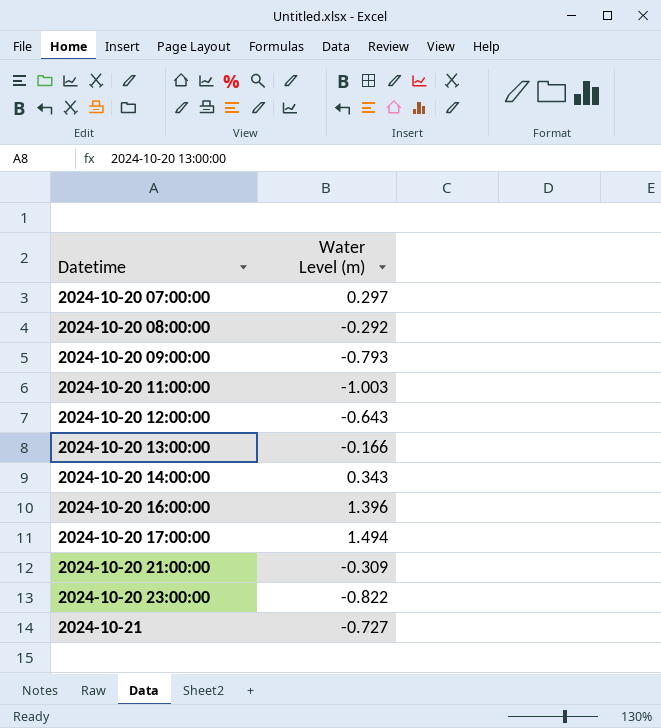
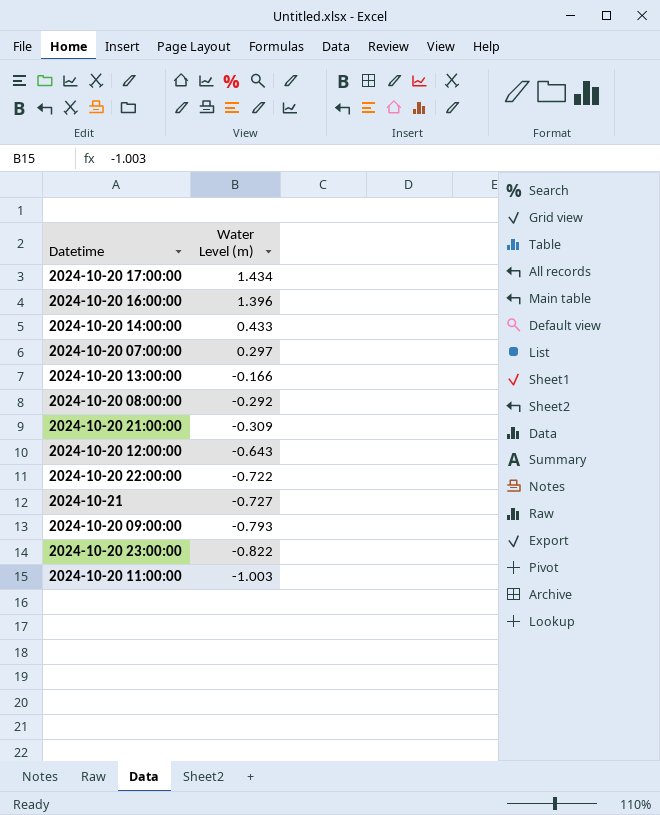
row order: Datetime ascending -> Water Level (m) descending
2024-10-20 17:00:00 | Water Level (m): 1.494 -> 1.434
2024-10-20 14:00:00 | Water Level (m): 0.343 -> 0.433
row 2024-10-20 22:00:00: none -> -0.722

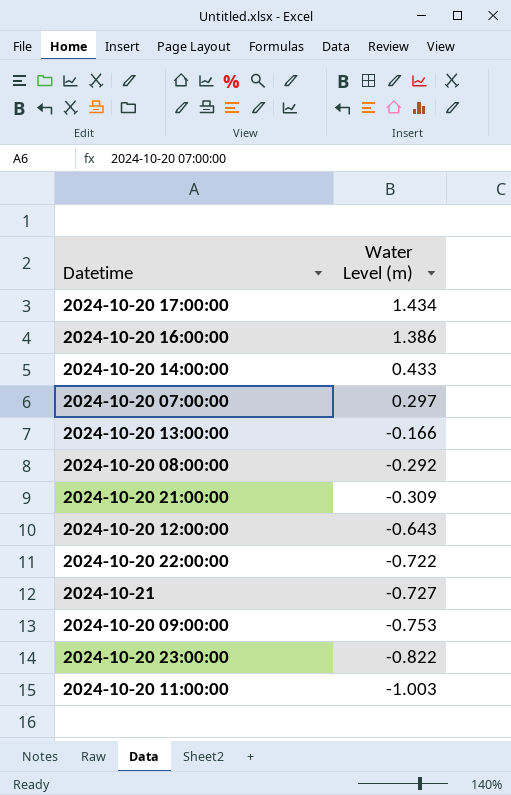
2024-10-20 16:00:00 | Water Level (m): 1.396 -> 1.386
2024-10-20 09:00:00 | Water Level (m): -0.793 -> -0.753

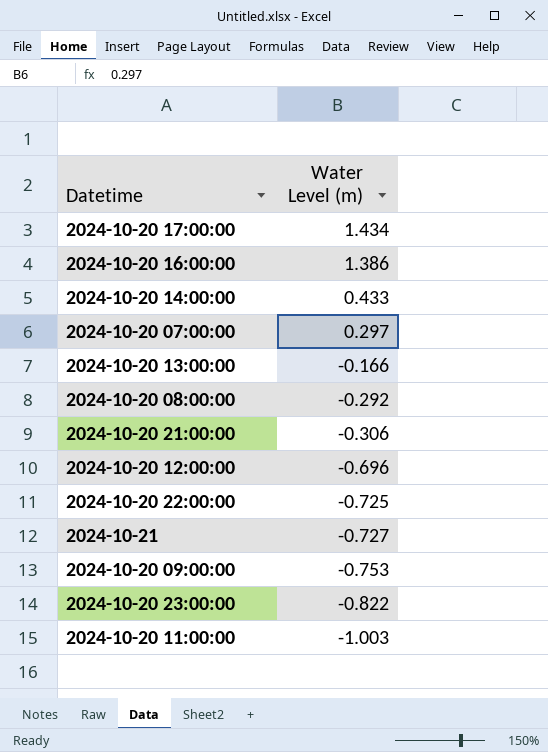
2024-10-20 21:00:00 | Water Level (m): -0.309 -> -0.306
2024-10-20 12:00:00 | Water Level (m): -0.643 -> -0.696
2024-10-20 22:00:00 | Water Level (m): -0.722 -> -0.725

